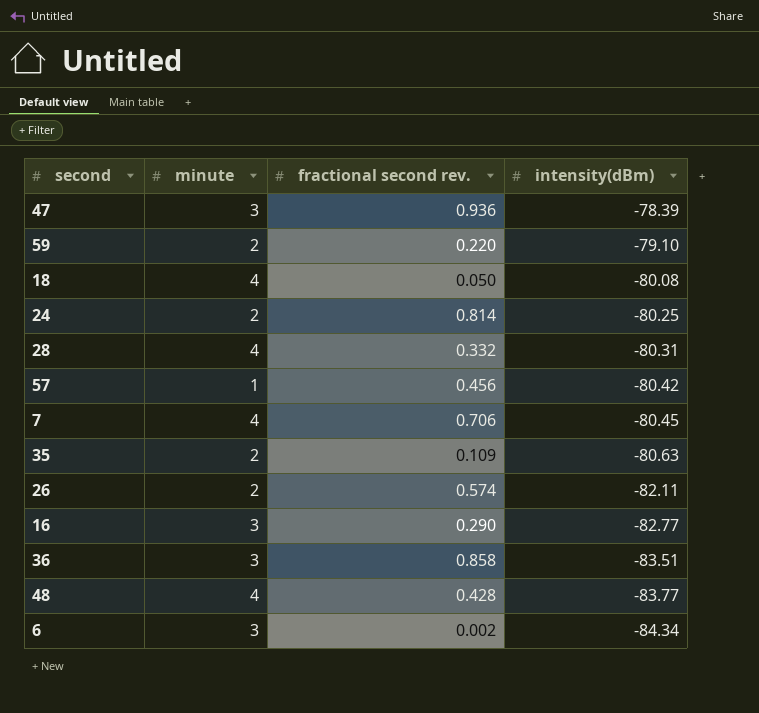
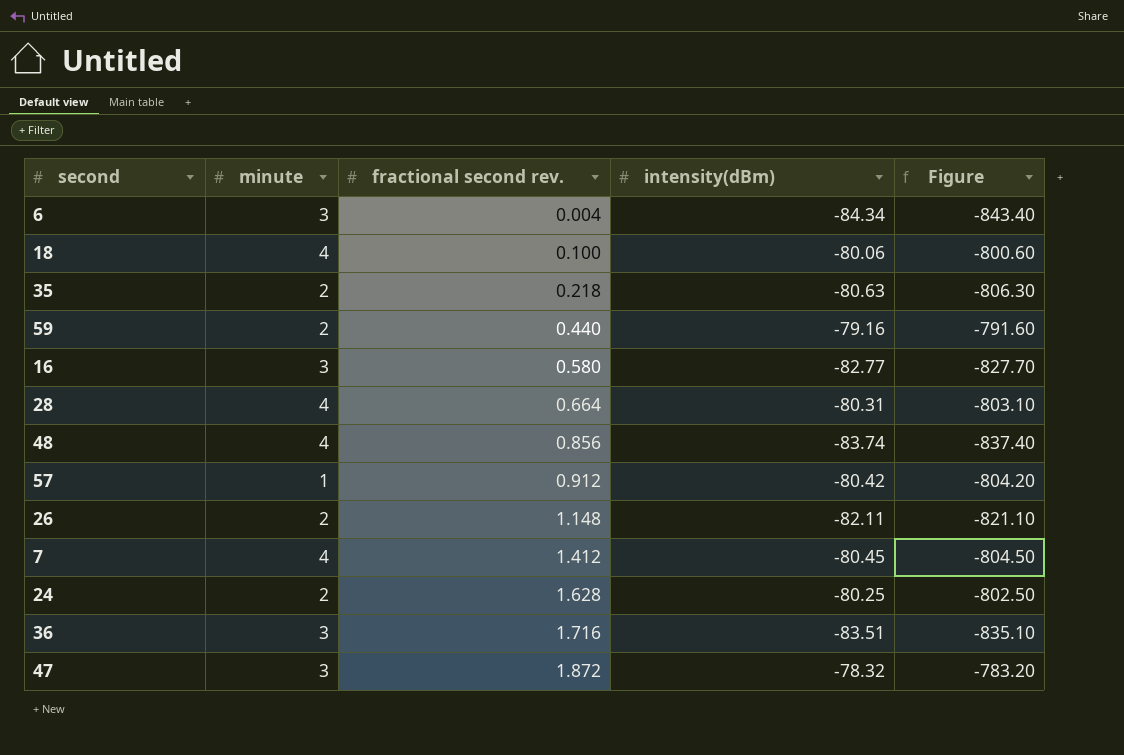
row order: intensity(dBm) descending -> fractional second rev. ascending
column Figure | formula: none -> [intensity(dBm)] * 10
6 | fractional second rev.: 0.002 -> 0.004
18 | fractional second rev.: 0.050 -> 0.100
18 | intensity(dBm): -80.08 -> -80.06
35 | fractional second rev.: 0.109 -> 0.218
59 | fractional second rev.: 0.220 -> 0.440
59 | intensity(dBm): -79.10 -> -79.16
16 | fractional second rev.: 0.290 -> 0.580
28 | fractional second rev.: 0.332 -> 0.664
48 | fractional second rev.: 0.428 -> 0.856
48 | intensity(dBm): -83.77 -> -83.74
57 | fractional second rev.: 0.456 -> 0.912
26 | fractional second rev.: 0.574 -> 1.148
7 | fractional second rev.: 0.706 -> 1.412
24 | fractional second rev.: 0.814 -> 1.628
36 | fractional second rev.: 0.858 -> 1.716
47 | fractional second rev.: 0.936 -> 1.872
47 | intensity(dBm): -78.39 -> -78.32

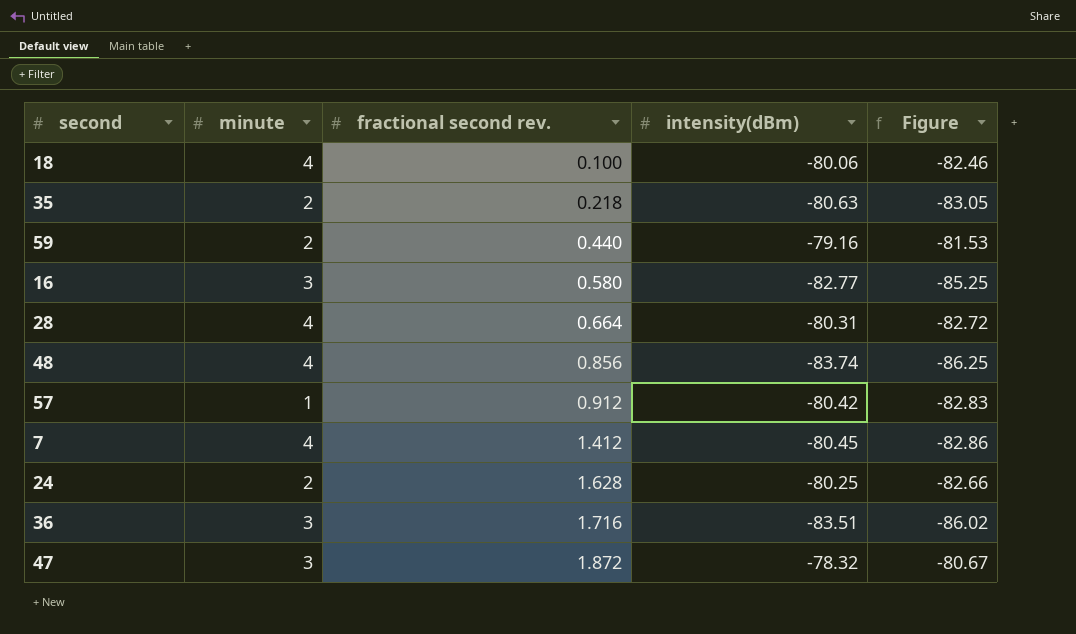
column Figure | formula: [intensity(dBm)] * 10 -> [intensity(dBm)] * 1.03
row 6: 3 | 0.004 | -84.34 | -843.40 -> none
row 26: 2 | 1.148 | -82.11 | -821.10 -> none

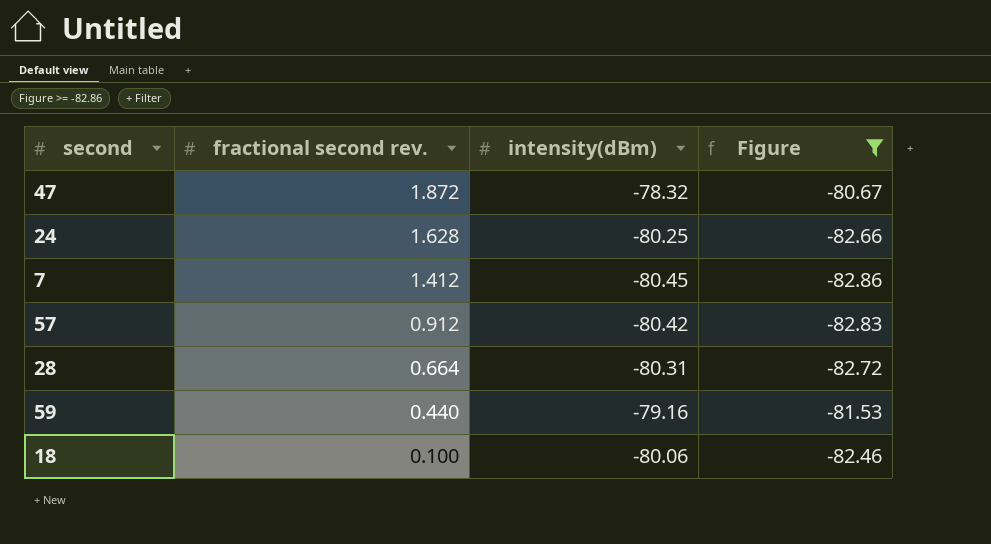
filter: none -> Figure >= -82.86
row order: fractional second rev. ascending -> fractional second rev. descending
column minute | position: 2 -> none

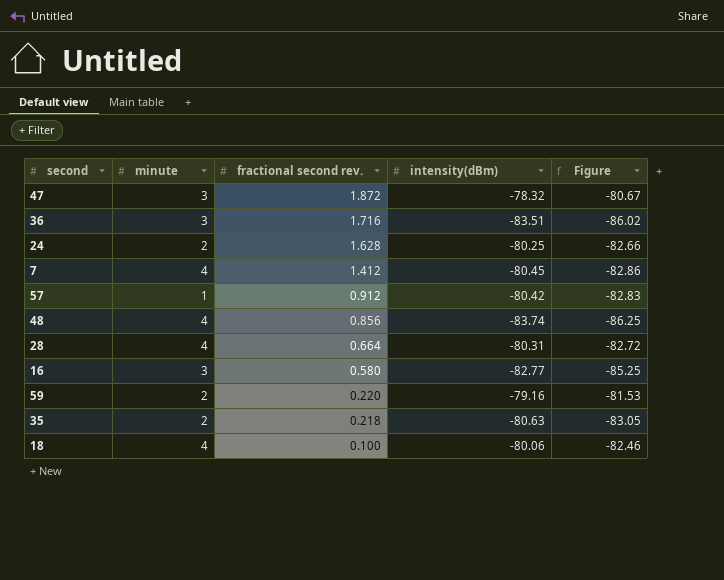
filter: Figure >= -82.86 -> none
column minute | position: none -> 2
59 | fractional second rev.: 0.440 -> 0.220

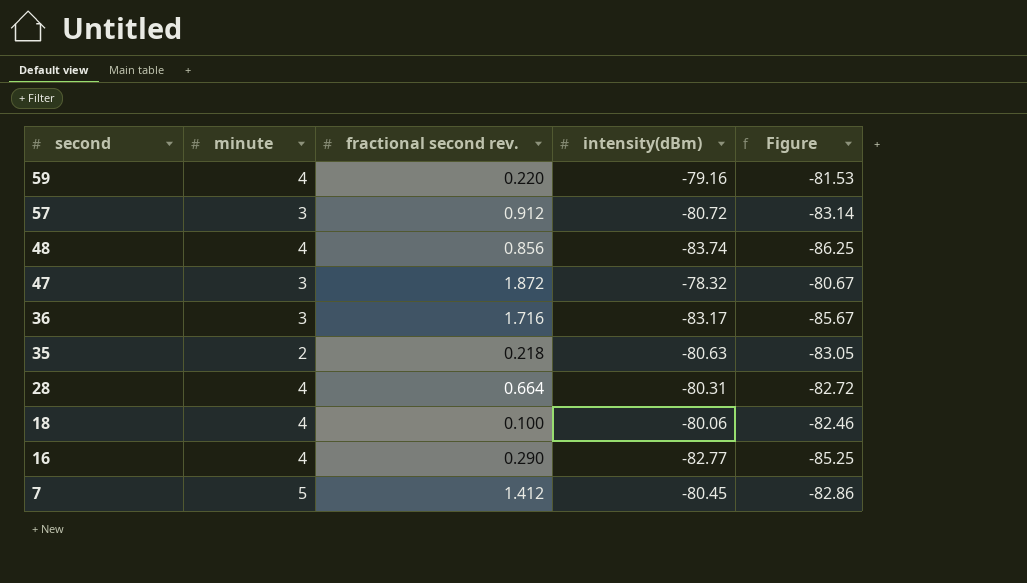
row order: fractional second rev. descending -> second descending
row 24: 2 | 1.628 | -80.25 | -82.66 -> none
59 | minute: 2 -> 4
57 | minute: 1 -> 3
57 | intensity(dBm): -80.42 -> -80.72
57 | Figure: -82.83 -> -83.14
36 | intensity(dBm): -83.51 -> -83.17
36 | Figure: -86.02 -> -85.67
16 | minute: 3 -> 4
16 | fractional second rev.: 0.580 -> 0.290
7 | minute: 4 -> 5

